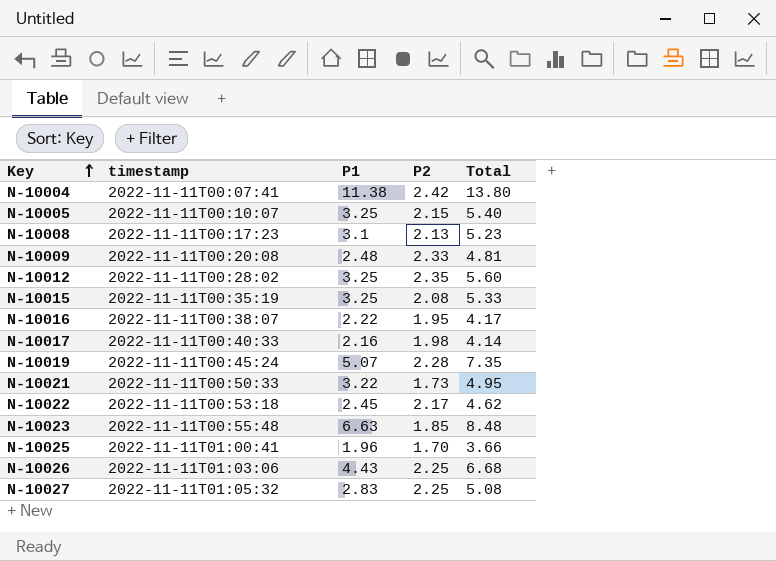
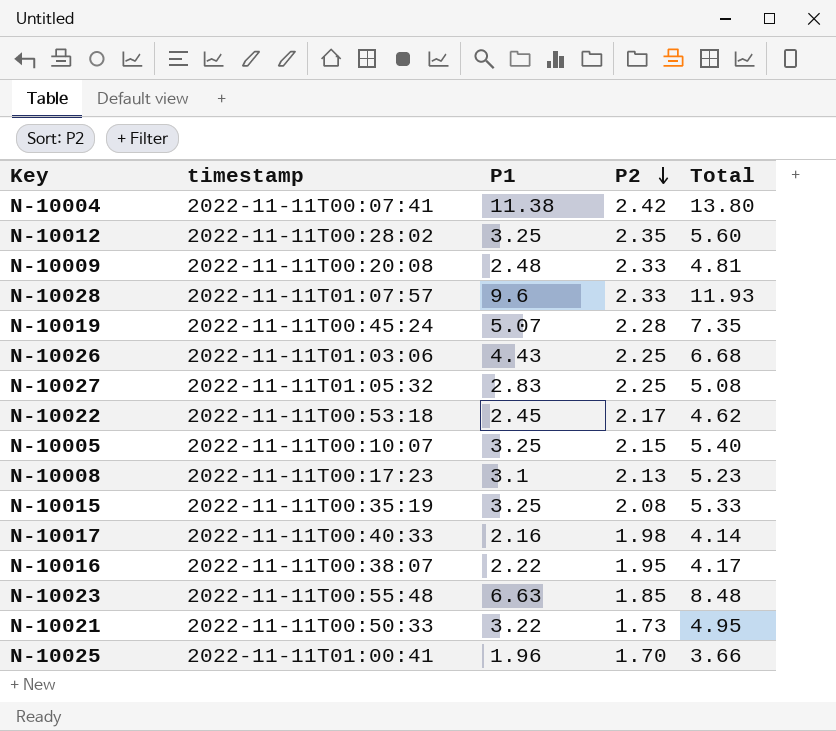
row order: Key ascending -> P2 descending
row N-10028: none -> 2022-11-11T01:07:57 | 9.6 | 2.33 | 11.93

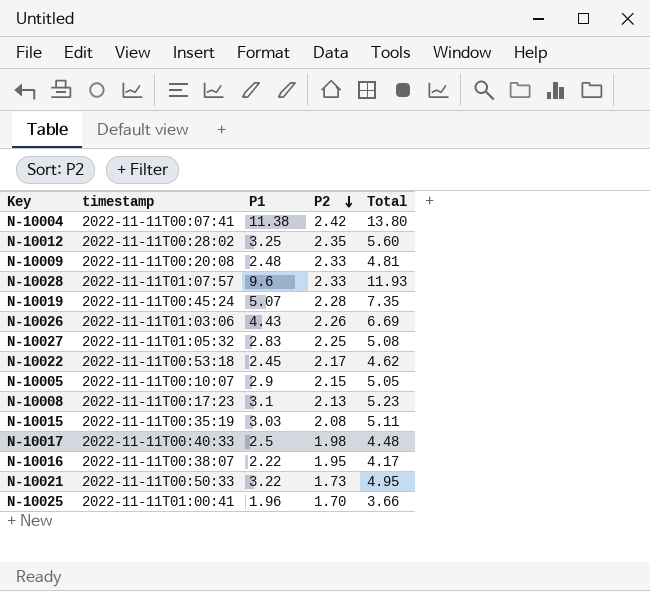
row N-10023: 2022-11-11T00:55:48 | 6.63 | 1.85 | 8.48 -> none
N-10026 | P2: 2.25 -> 2.26
N-10026 | Total: 6.68 -> 6.69
N-10005 | P1: 3.25 -> 2.9
N-10005 | Total: 5.40 -> 5.05
N-10015 | P1: 3.25 -> 3.03
N-10015 | Total: 5.33 -> 5.11
N-10017 | P1: 2.16 -> 2.5
N-10017 | Total: 4.14 -> 4.48

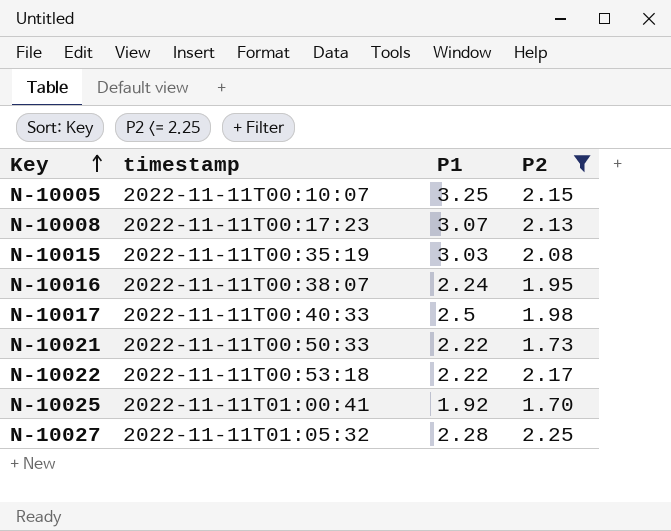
filter: none -> P2 <= 2.25
row order: P2 descending -> Key ascending
column Total | formula: [P1] + [P2] -> none
N-10005 | P1: 2.9 -> 3.25
N-10008 | P1: 3.1 -> 3.07
N-10016 | P1: 2.22 -> 2.24
N-10021 | P1: 3.22 -> 2.22
N-10022 | P1: 2.45 -> 2.22
N-10025 | P1: 1.96 -> 1.92
N-10027 | P1: 2.83 -> 2.28

